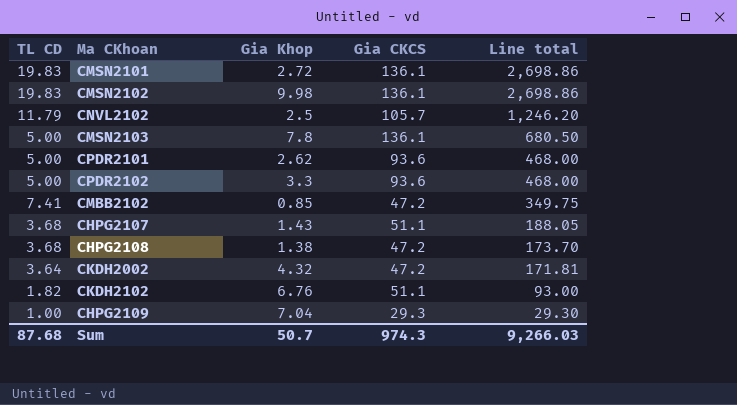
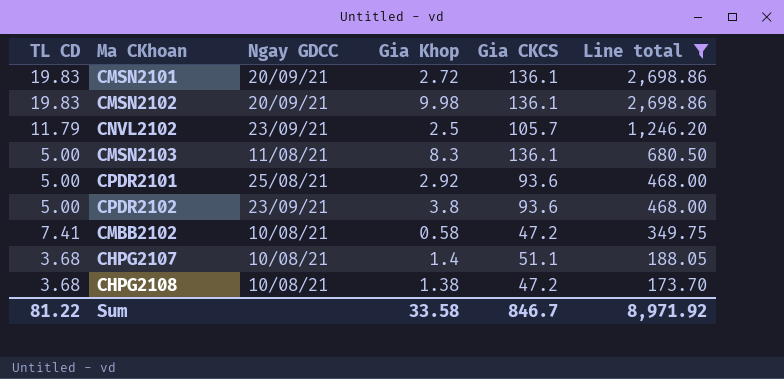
filter: none -> Line total >= 173.70
column Ngay GDCC | position: none -> 3
CMSN2103 | Gia Khop: 7.8 -> 8.3
CPDR2101 | Gia Khop: 2.62 -> 2.92
CPDR2102 | Gia Khop: 3.3 -> 3.8
CMBB2102 | Gia Khop: 0.85 -> 0.58
CHPG2107 | Gia Khop: 1.43 -> 1.4
Sum | TL CD: 87.68 -> 81.22
Sum | Gia Khop: 50.7 -> 33.58
Sum | Gia CKCS: 974.3 -> 846.7
Sum | Line total: 9,266.03 -> 8,971.92

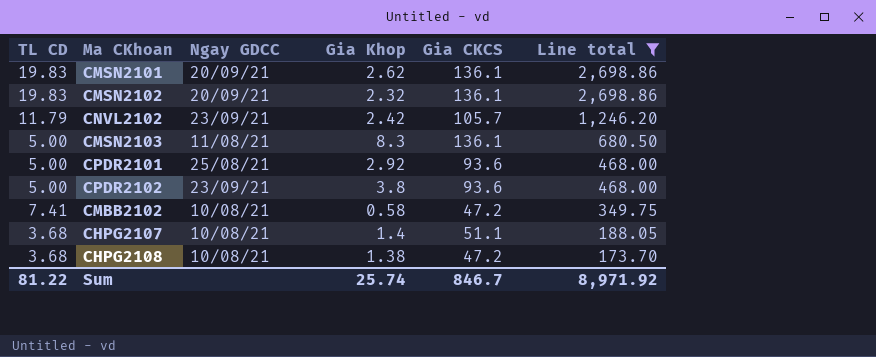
CMSN2101 | Gia Khop: 2.72 -> 2.62
CMSN2102 | Gia Khop: 9.98 -> 2.32
CNVL2102 | Gia Khop: 2.5 -> 2.42
Sum | Gia Khop: 33.58 -> 25.74

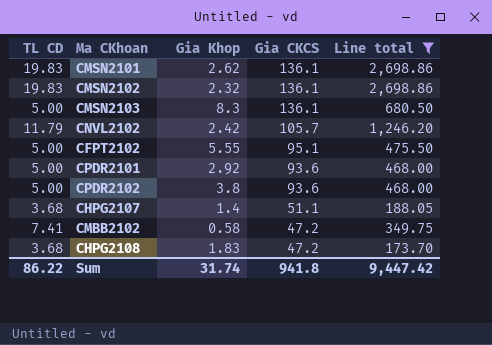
row order: Line total descending -> Gia CKCS descending
column Ngay GDCC | position: 3 -> none
row CFPT2102: none -> 5.00 | 5.55 | 95.1 | 475.50
CHPG2108 | Gia Khop: 1.38 -> 1.83
Sum | TL CD: 81.22 -> 86.22
Sum | Gia Khop: 25.74 -> 31.74
Sum | Gia CKCS: 846.7 -> 941.8
Sum | Line total: 8,971.92 -> 9,447.42

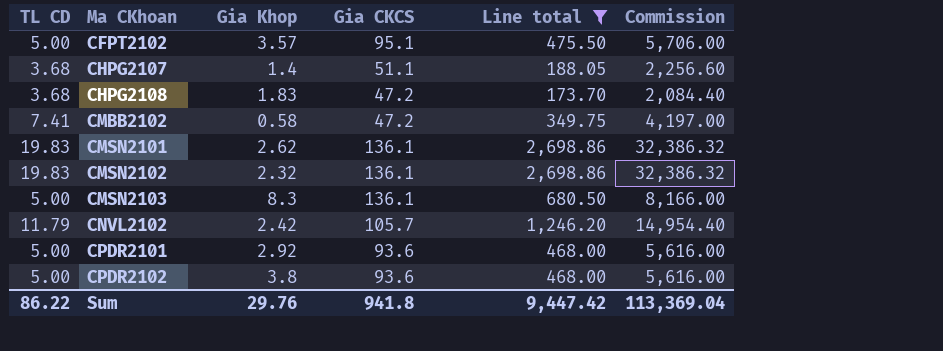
row order: Gia CKCS descending -> Ma CKhoan ascending
column Commission | formula: none -> [Line total] * 12
CFPT2102 | Gia Khop: 5.55 -> 3.57
Sum | Gia Khop: 31.74 -> 29.76

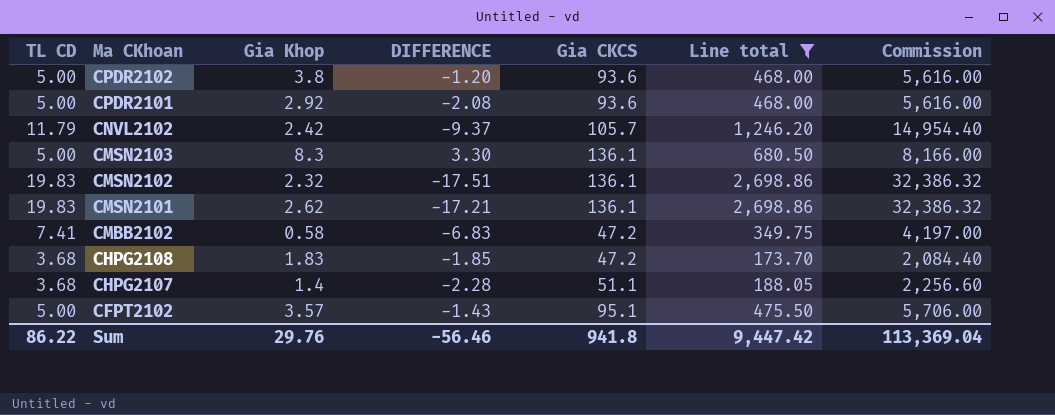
row order: Ma CKhoan ascending -> Ma CKhoan descending
column DIFFERENCE | formula: none -> [Gia Khop] - [TL CD]

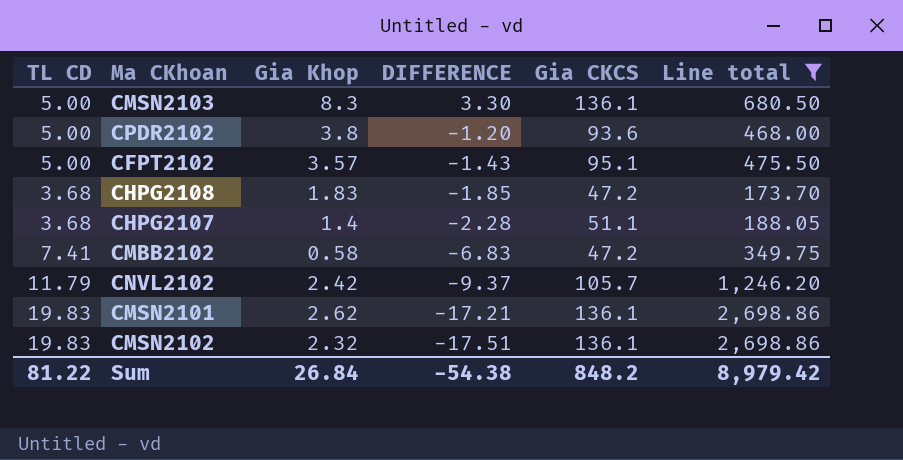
row order: Ma CKhoan descending -> DIFFERENCE descending
column Commission | formula: [Line total] * 12 -> none
row CPDR2101: 5.00 | 2.92 | -2.08 | 93.6 | 468.00 | 5,616.00 -> none
Sum | TL CD: 86.22 -> 81.22
Sum | Gia Khop: 29.76 -> 26.84
Sum | DIFFERENCE: -56.46 -> -54.38
Sum | Gia CKCS: 941.8 -> 848.2
Sum | Line total: 9,447.42 -> 8,979.42

